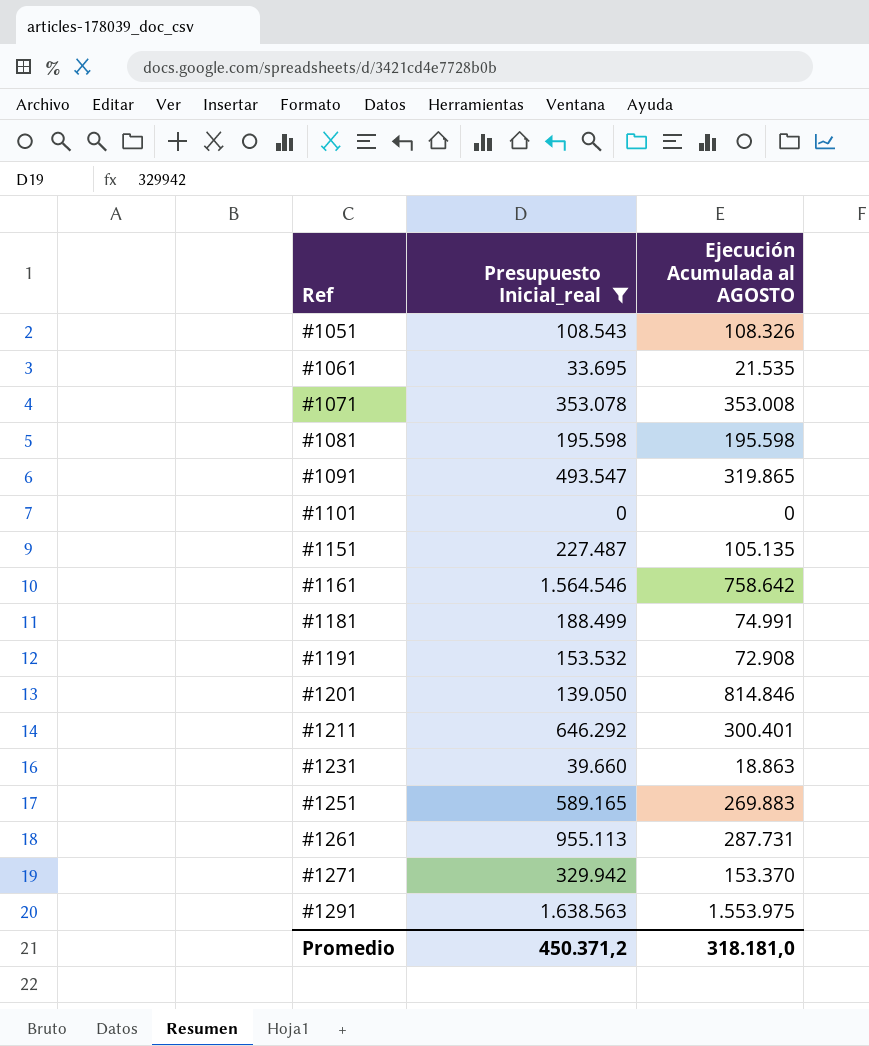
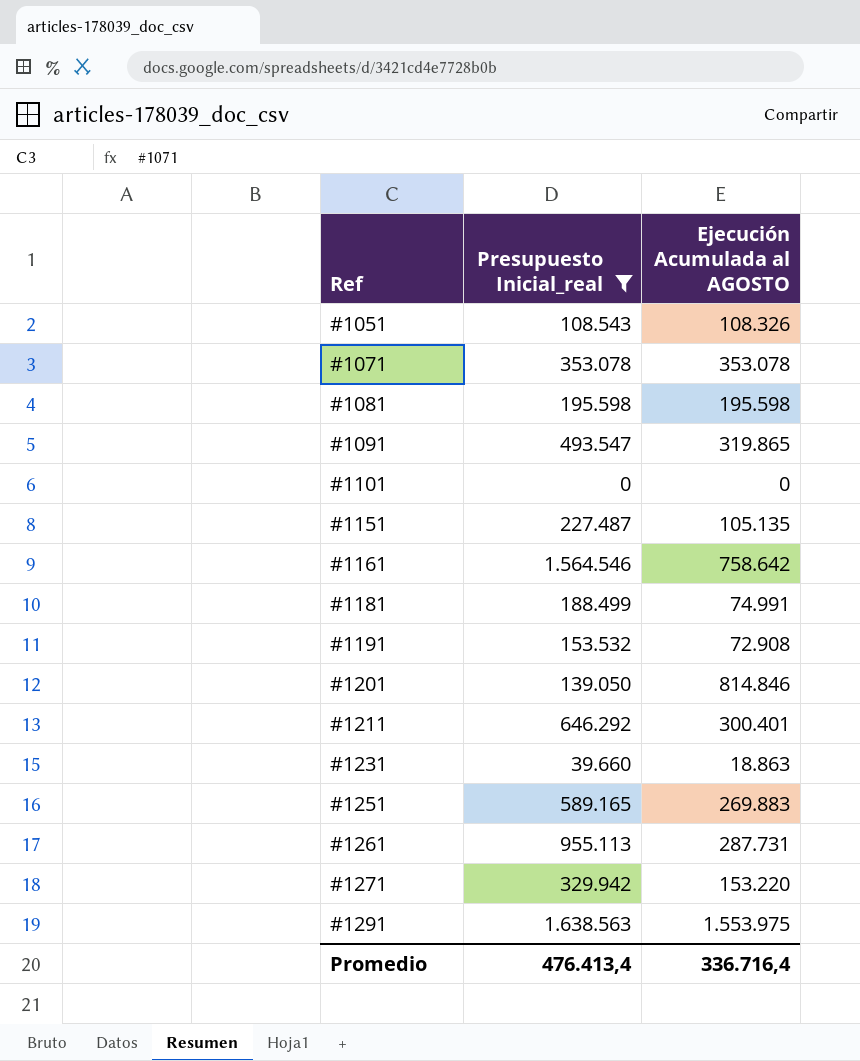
row #1061: 33.695 | 21.535 -> none
#1071 | Ejecución Acumulada al AGOSTO: 353.008 -> 353.078
#1271 | Ejecución Acumulada al AGOSTO: 153.370 -> 153.220
Promedio | Presupuesto Inicial_real: 450.371,2 -> 476.413,4
Promedio | Ejecución Acumulada al AGOSTO: 318.181,0 -> 336.716,4

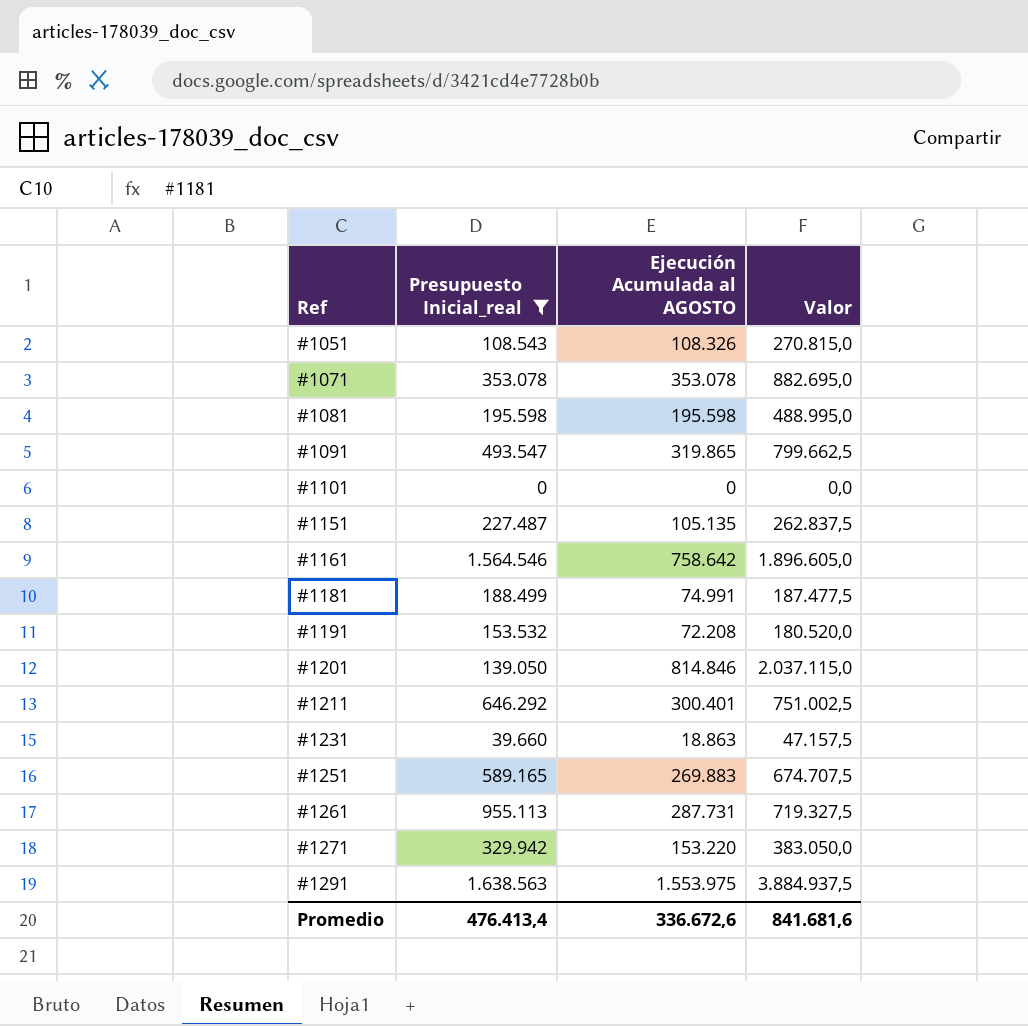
column Valor | formula: none -> [Ejecución Acumulada al AGOSTO] * 2,5
#1191 | Ejecución Acumulada al AGOSTO: 72.908 -> 72.208
Promedio | Ejecución Acumulada al AGOSTO: 336.716,4 -> 336.672,6

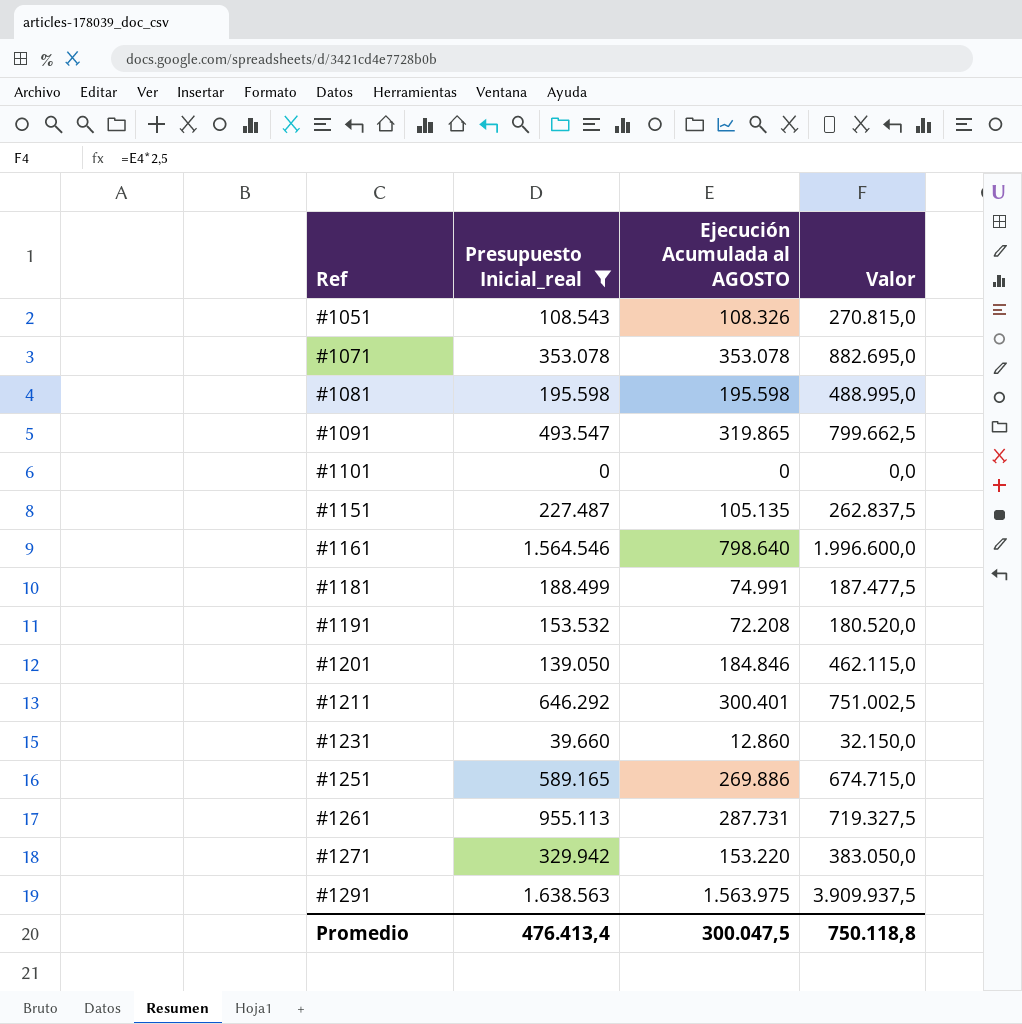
#1161 | Ejecución Acumulada al AGOSTO: 758.642 -> 798.640
#1161 | Valor: 1.896.605,0 -> 1.996.600,0
#1201 | Ejecución Acumulada al AGOSTO: 814.846 -> 184.846
#1201 | Valor: 2.037.115,0 -> 462.115,0
#1231 | Ejecución Acumulada al AGOSTO: 18.863 -> 12.860
#1231 | Valor: 47.157,5 -> 32.150,0
#1251 | Ejecución Acumulada al AGOSTO: 269.883 -> 269.886
#1251 | Valor: 674.707,5 -> 674.715,0
#1291 | Ejecución Acumulada al AGOSTO: 1.553.975 -> 1.563.975
#1291 | Valor: 3.884.937,5 -> 3.909.937,5
Promedio | Ejecución Acumulada al AGOSTO: 336.672,6 -> 300.047,5
Promedio | Valor: 841.681,6 -> 750.118,8

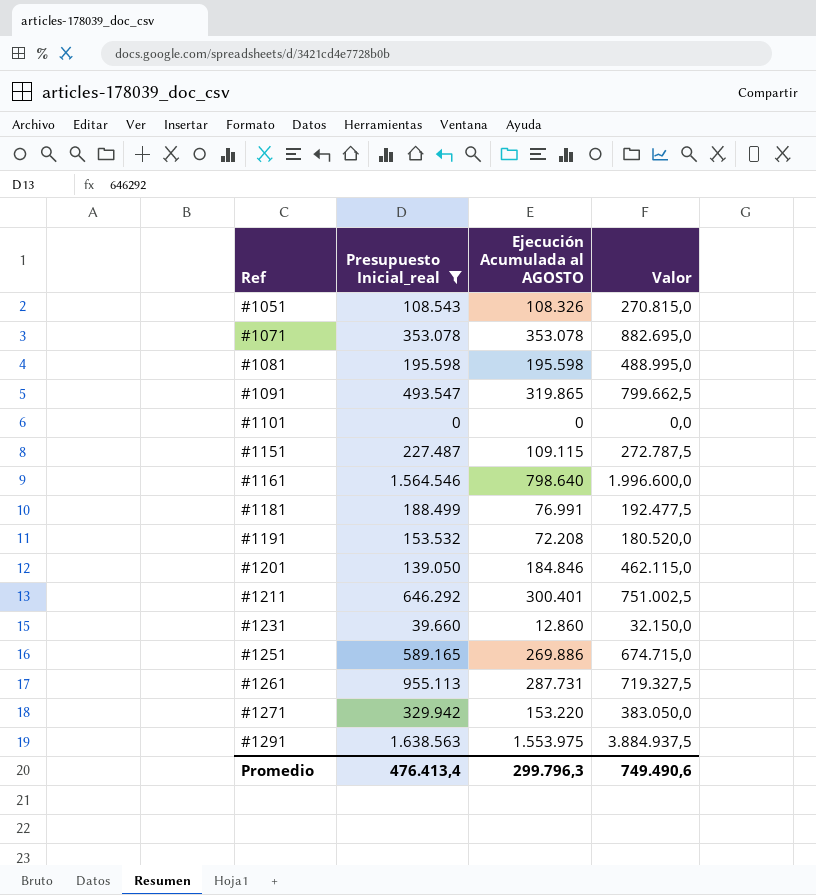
#1151 | Ejecución Acumulada al AGOSTO: 105.135 -> 109.115
#1151 | Valor: 262.837,5 -> 272.787,5
#1181 | Ejecución Acumulada al AGOSTO: 74.991 -> 76.991
#1181 | Valor: 187.477,5 -> 192.477,5
#1291 | Ejecución Acumulada al AGOSTO: 1.563.975 -> 1.553.975
#1291 | Valor: 3.909.937,5 -> 3.884.937,5
Promedio | Ejecución Acumulada al AGOSTO: 300.047,5 -> 299.796,3
Promedio | Valor: 750.118,8 -> 749.490,6

